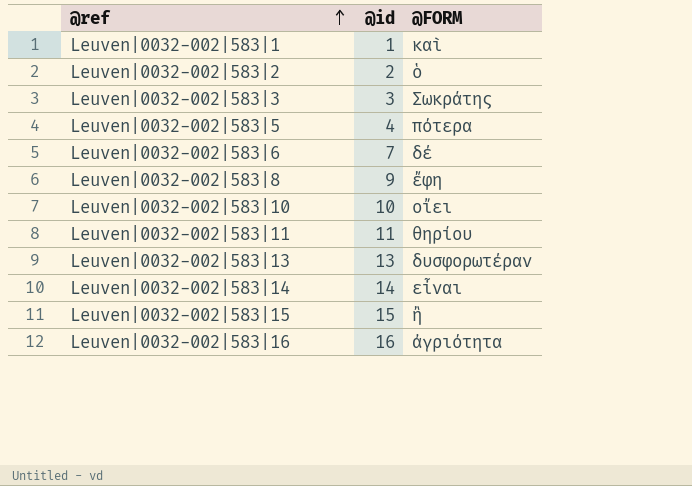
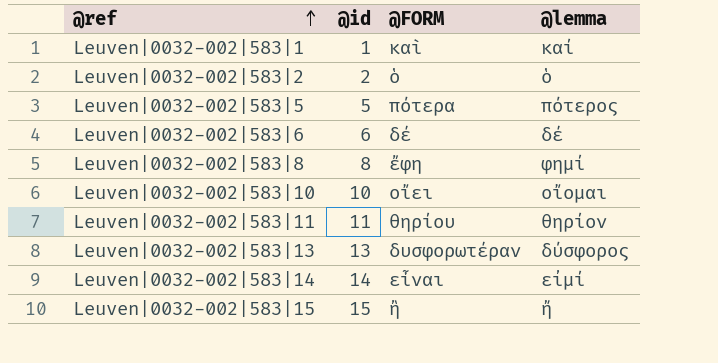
column @lemma | position: none -> 4
row Leuven|0032-002|583|3: 3 | Σωκράτης -> none
row Leuven|0032-002|583|16: 16 | ἀγριότητα -> none
Leuven|0032-002|583|5 | @id: 4 -> 5
Leuven|0032-002|583|6 | @id: 7 -> 6
Leuven|0032-002|583|8 | @id: 9 -> 8

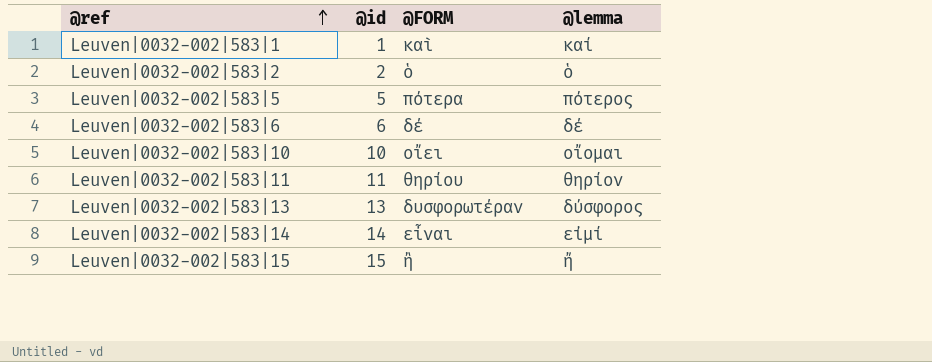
row Leuven|0032-002|583|8: 8 | ἔφη | φημί -> none

